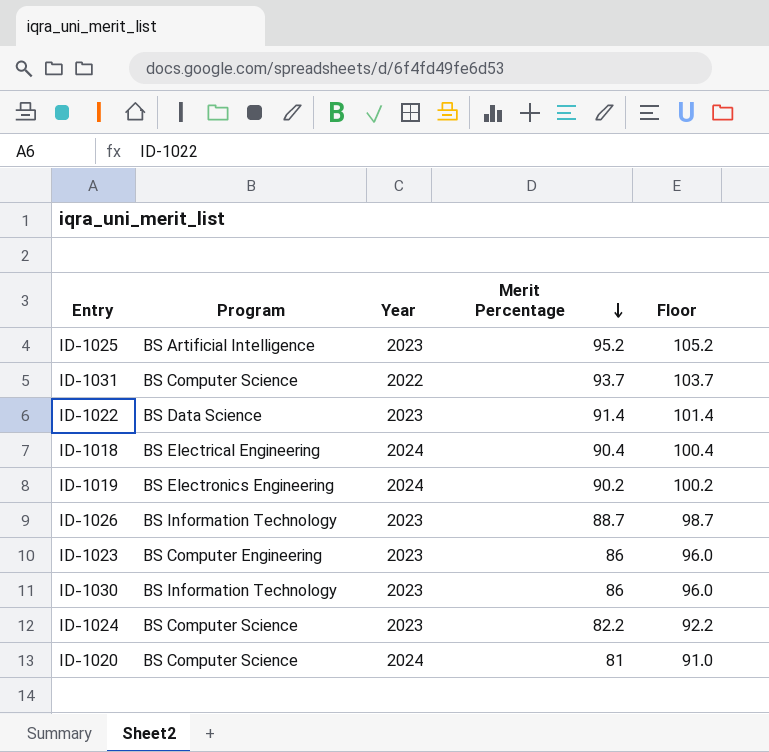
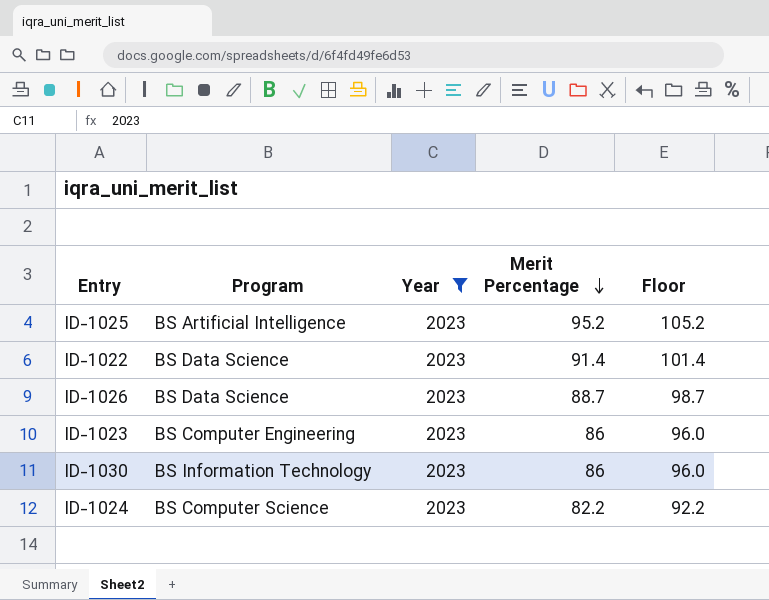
filter: none -> Year = 2023
ID-1026 | Program: BS Information Technology -> BS Data Science

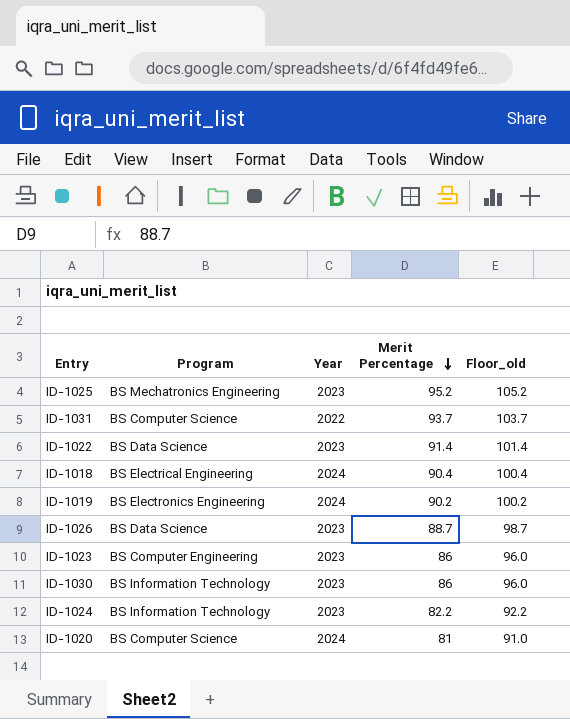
filter: Year = 2023 -> none
column name: Floor -> Floor_old
ID-1025 | Program: BS Artificial Intelligence -> BS Mechatronics Engineering
ID-1024 | Program: BS Computer Science -> BS Information Technology

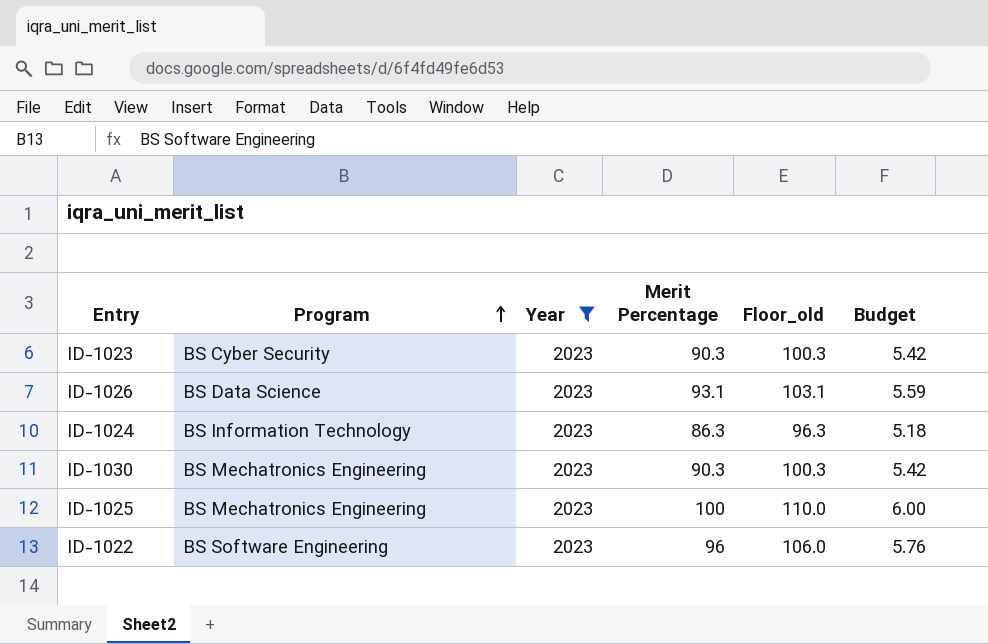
filter: none -> Year = 2023
row order: Merit Percentage descending -> Program ascending
column Budget | formula: none -> [Merit Percentage] * 0.06
ID-1023 | Program: BS Computer Engineering -> BS Cyber Security
ID-1023 | Merit Percentage: 86 -> 90.3
ID-1023 | Floor_old: 96.0 -> 100.3
ID-1026 | Merit Percentage: 88.7 -> 93.1
ID-1026 | Floor_old: 98.7 -> 103.1
ID-1024 | Merit Percentage: 82.2 -> 86.3
ID-1024 | Floor_old: 92.2 -> 96.3
ID-1030 | Program: BS Information Technology -> BS Mechatronics Engineering
ID-1030 | Merit Percentage: 86 -> 90.3
ID-1030 | Floor_old: 96.0 -> 100.3
ID-1025 | Merit Percentage: 95.2 -> 100
ID-1025 | Floor_old: 105.2 -> 110.0
ID-1022 | Program: BS Data Science -> BS Software Engineering
ID-1022 | Merit Percentage: 91.4 -> 96
ID-1022 | Floor_old: 101.4 -> 106.0

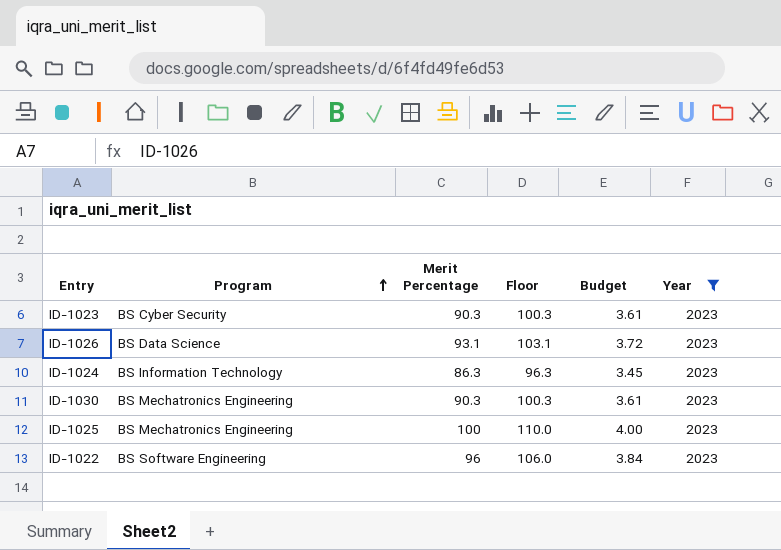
column name: Floor_old -> Floor
column Budget | formula: [Merit Percentage] * 0.06 -> [Merit Percentage] * 0.04
column Year | position: 3 -> 6

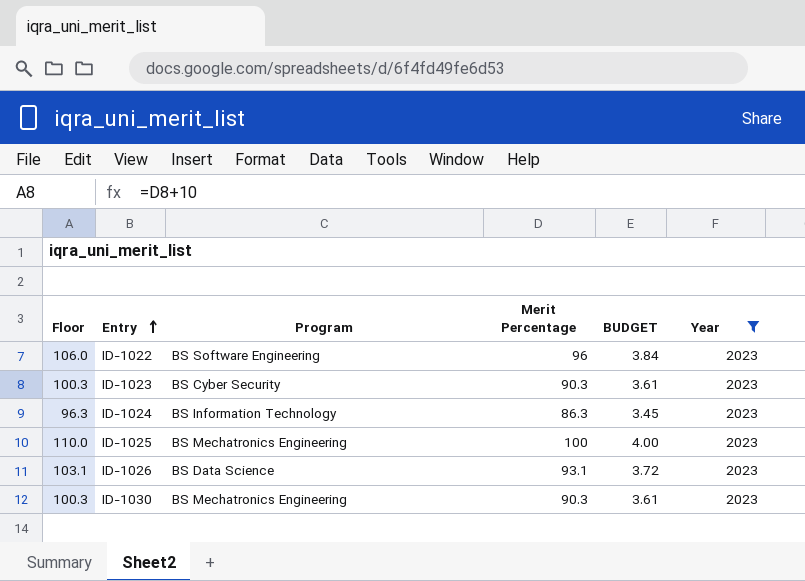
row order: Program ascending -> Entry ascending
column Floor | position: 4 -> 1
column name: Budget -> BUDGET

